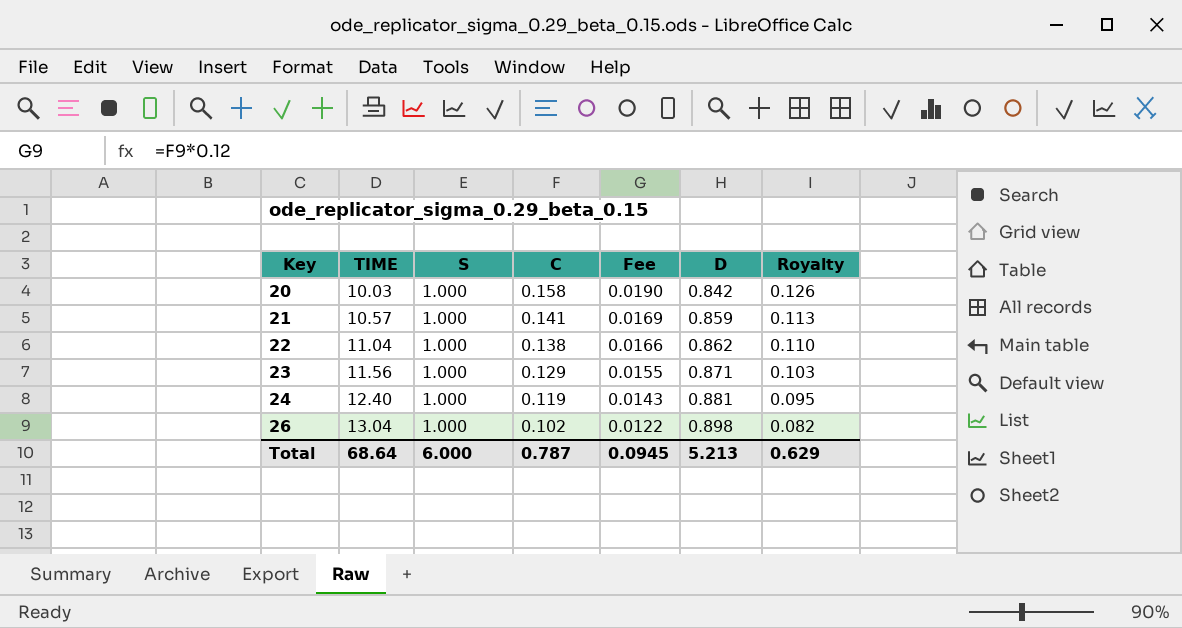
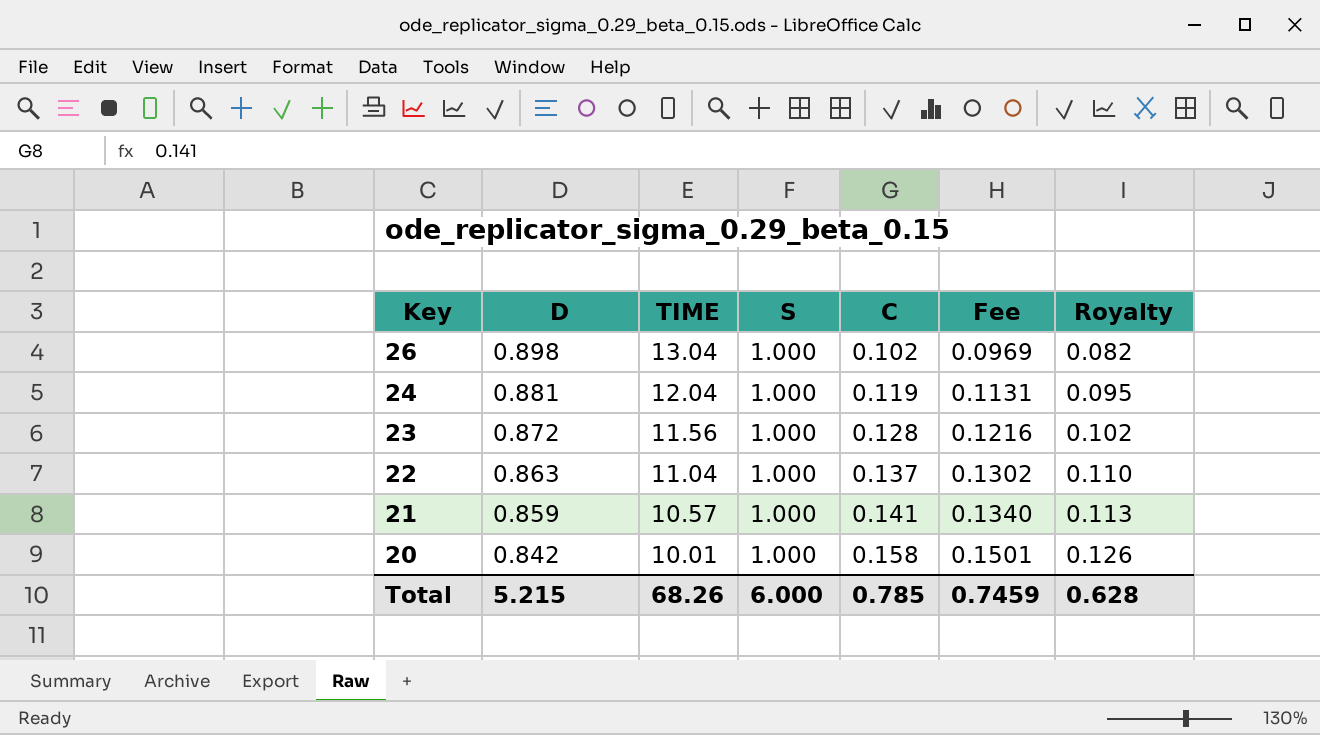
row order: Key ascending -> Key descending
column D | position: 6 -> 2
column Fee | formula: [C] * 0.12 -> [C] * 0.95
24 | TIME: 12.40 -> 12.04
23 | D: 0.871 -> 0.872
23 | C: 0.129 -> 0.128
23 | Royalty: 0.103 -> 0.102
22 | D: 0.862 -> 0.863
22 | C: 0.138 -> 0.137
20 | TIME: 10.03 -> 10.01
Total | D: 5.213 -> 5.215
Total | TIME: 68.64 -> 68.26
Total | C: 0.787 -> 0.785
Total | Fee: 0.0945 -> 0.7459
Total | Royalty: 0.629 -> 0.628

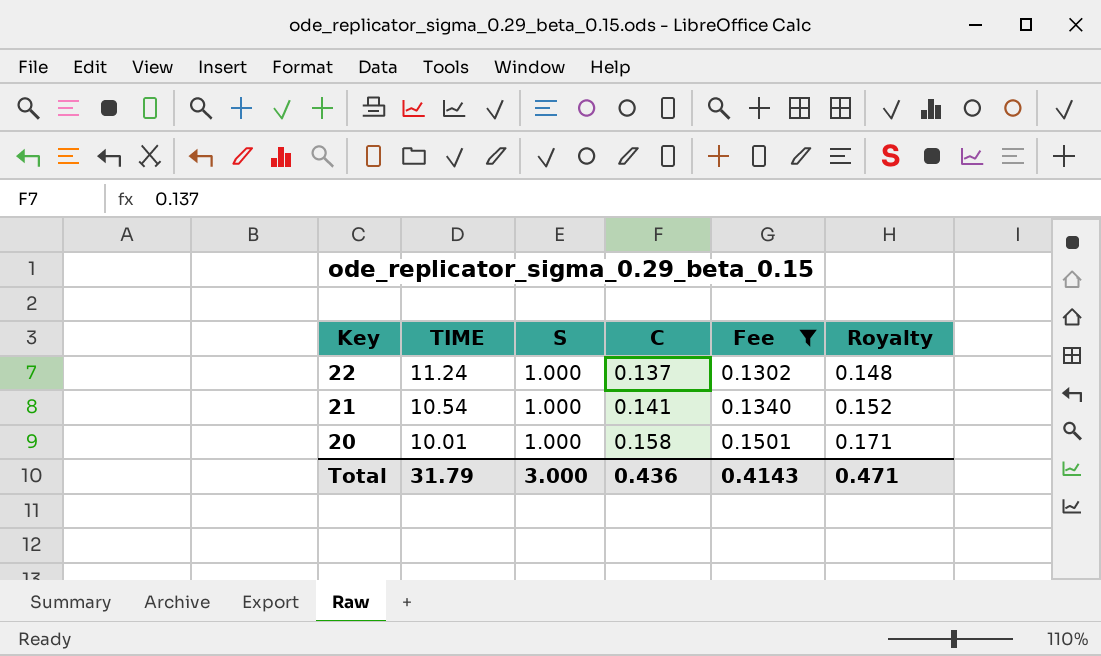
filter: none -> Fee >= 0.1302
column D | formula: [S] - [C] -> none
column Royalty | formula: [C] * 0.8 -> [C] * 1.08
22 | TIME: 11.04 -> 11.24
21 | TIME: 10.57 -> 10.54
Total | TIME: 68.26 -> 31.79
Total | S: 6.000 -> 3.000
Total | C: 0.785 -> 0.436
Total | Fee: 0.7459 -> 0.4143
Total | Royalty: 0.628 -> 0.471

